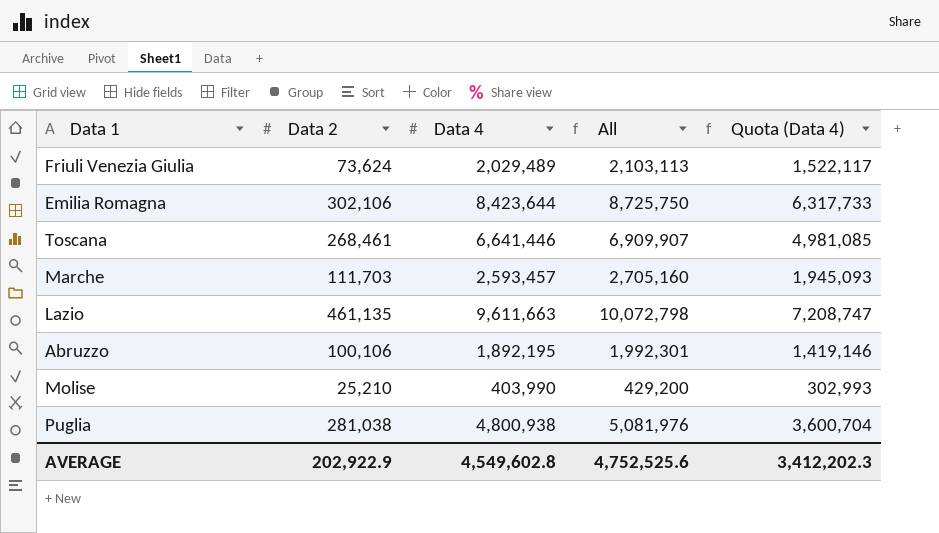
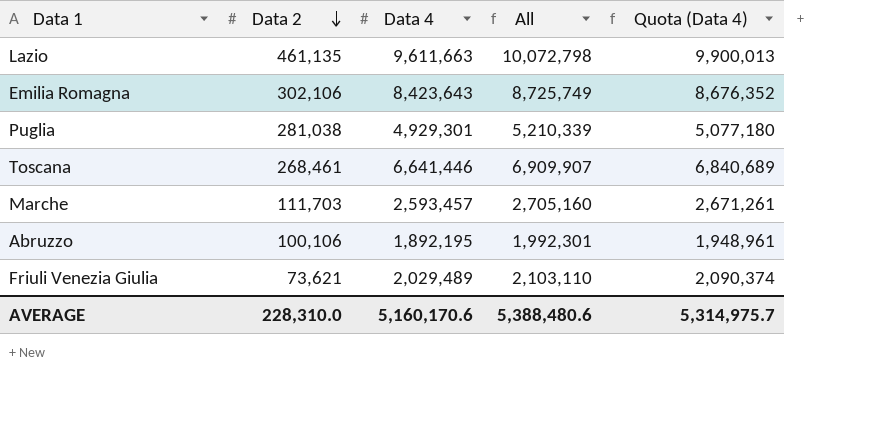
row order: none -> Data 2 descending
column Quota (Data 4) | formula: [Data 4] * 0.75 -> [Data 4] * 1.03
row Molise: 25,210 | 403,990 | 429,200 | 302,993 -> none
Emilia Romagna | Data 4: 8,423,644 -> 8,423,643
Emilia Romagna | All: 8,725,750 -> 8,725,749
Puglia | Data 4: 4,800,938 -> 4,929,301
Puglia | All: 5,081,976 -> 5,210,339
Friuli Venezia Giulia | Data 2: 73,624 -> 73,621
Friuli Venezia Giulia | All: 2,103,113 -> 2,103,110
AVERAGE | Data 2: 202,922.9 -> 228,310.0
AVERAGE | Data 4: 4,549,602.8 -> 5,160,170.6
AVERAGE | All: 4,752,525.6 -> 5,388,480.6
AVERAGE | Quota (Data 4): 3,412,202.3 -> 5,314,975.7

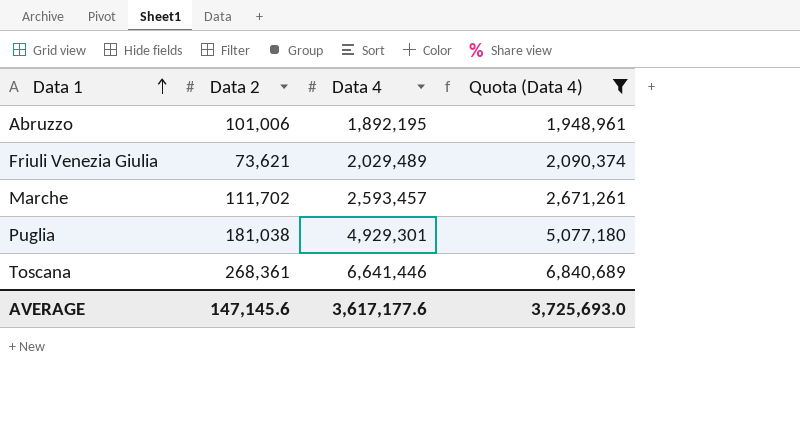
filter: none -> Quota (Data 4) <= 6,840,689
row order: Data 2 descending -> Data 1 ascending
column All | formula: [Data 2] + [Data 4] -> none
Abruzzo | Data 2: 100,106 -> 101,006
Marche | Data 2: 111,703 -> 111,702
Puglia | Data 2: 281,038 -> 181,038
Toscana | Data 2: 268,461 -> 268,361
AVERAGE | Data 2: 228,310.0 -> 147,145.6
AVERAGE | Data 4: 5,160,170.6 -> 3,617,177.6
AVERAGE | Quota (Data 4): 5,314,975.7 -> 3,725,693.0

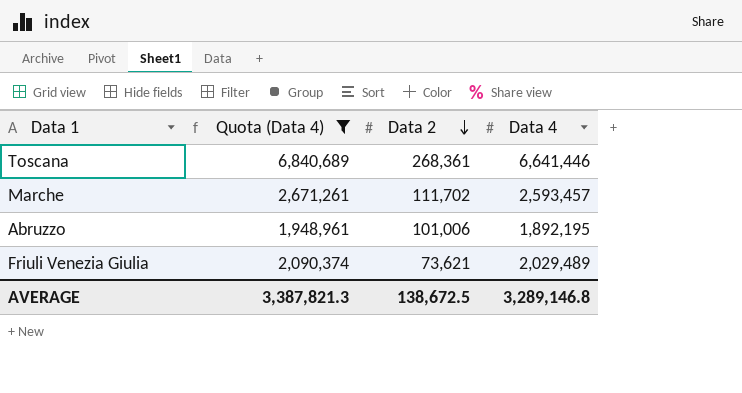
row order: Data 1 ascending -> Data 2 descending
column Quota (Data 4) | position: 4 -> 2
row Puglia: 181,038 | 4,929,301 | 5,077,180 -> none
AVERAGE | Quota (Data 4): 3,725,693.0 -> 3,387,821.3
AVERAGE | Data 2: 147,145.6 -> 138,672.5
AVERAGE | Data 4: 3,617,177.6 -> 3,289,146.8

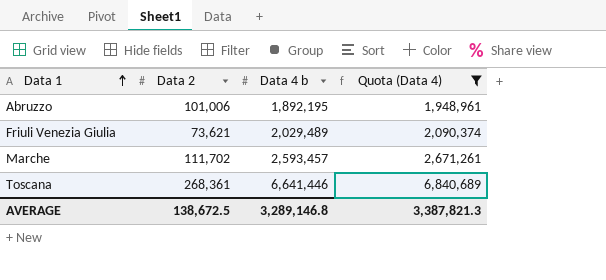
row order: Data 2 descending -> Data 1 ascending
column name: Data 4 -> Data 4 b
column Quota (Data 4) | position: 2 -> 4

